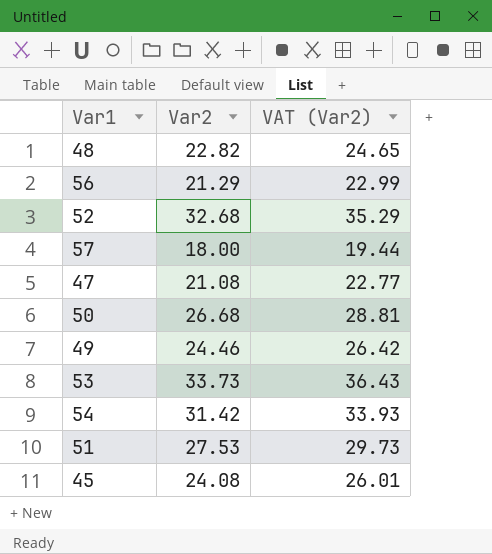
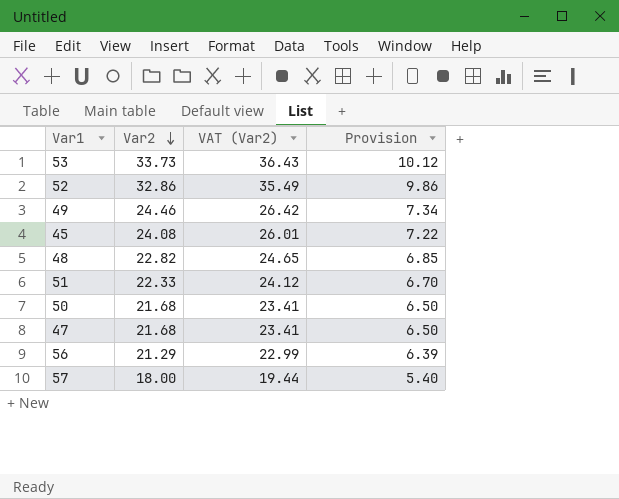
row order: none -> Var2 descending
column Provision | formula: none -> [Var2] * 0.3
row 54: 31.42 | 33.93 -> none
52 | Var2: 32.68 -> 32.86
52 | VAT (Var2): 35.29 -> 35.49
51 | Var2: 27.53 -> 22.33
51 | VAT (Var2): 29.73 -> 24.12
50 | Var2: 26.68 -> 21.68
50 | VAT (Var2): 28.81 -> 23.41
47 | Var2: 21.08 -> 21.68
47 | VAT (Var2): 22.77 -> 23.41

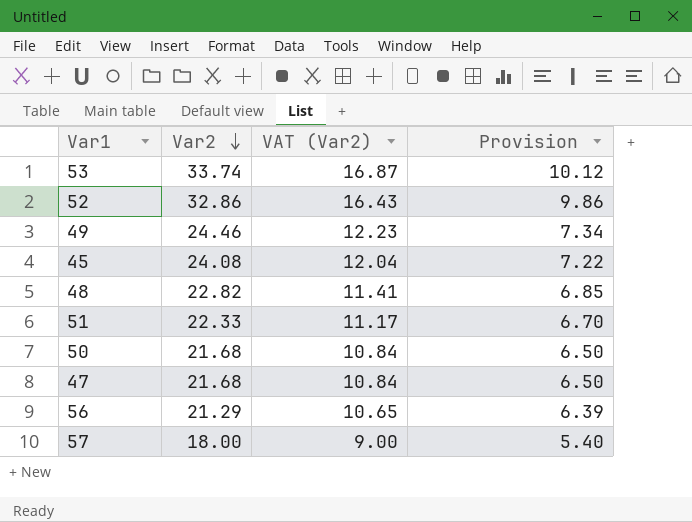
column VAT (Var2) | formula: [Var2] * 1.08 -> [Var2] * 0.5
53 | Var2: 33.73 -> 33.74

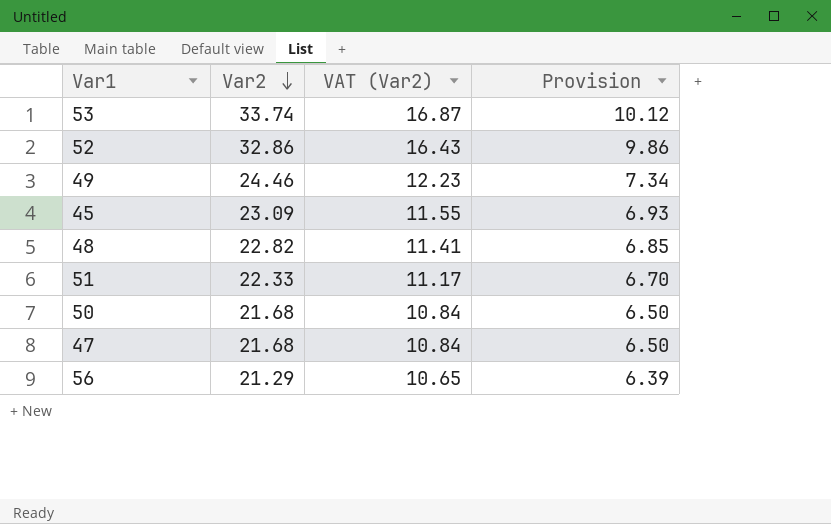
row 57: 18.00 | 9.00 | 5.40 -> none
45 | Var2: 24.08 -> 23.09
45 | VAT (Var2): 12.04 -> 11.55
45 | Provision: 7.22 -> 6.93

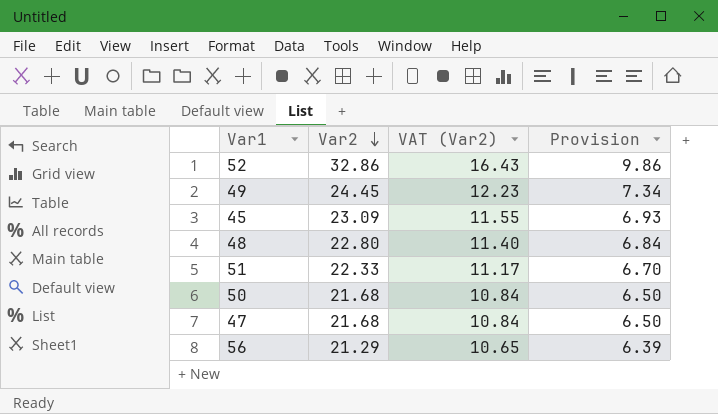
row 53: 33.74 | 16.87 | 10.12 -> none
49 | Var2: 24.46 -> 24.45
48 | Var2: 22.82 -> 22.80
48 | VAT (Var2): 11.41 -> 11.40
48 | Provision: 6.85 -> 6.84

